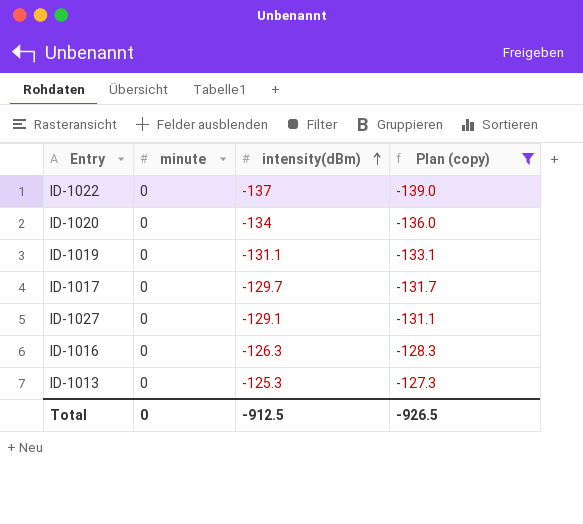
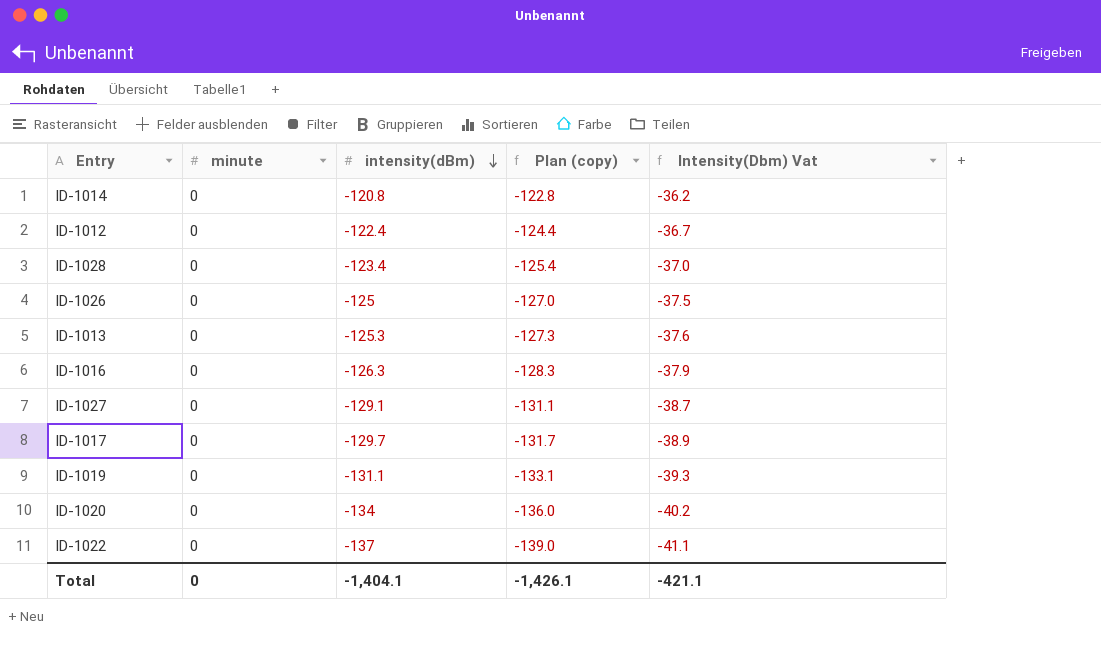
filter: Plan (copy) <= -127.3 -> none
row order: intensity(dBm) ascending -> intensity(dBm) descending
column Intensity(Dbm) Vat | formula: none -> [intensity(dBm)] * 0.3
Total | intensity(dBm): -912.5 -> -1,404.1
Total | Plan (copy): -926.5 -> -1,426.1

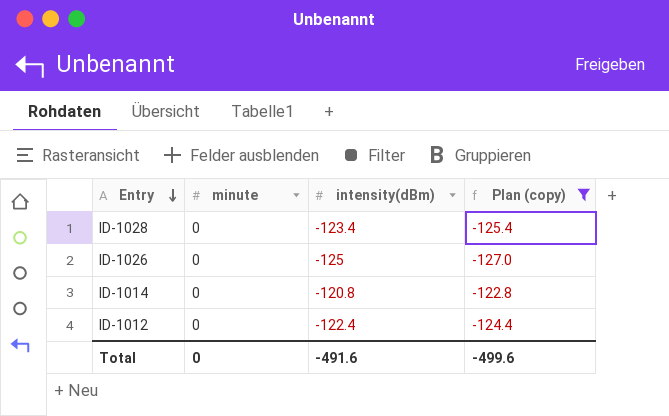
filter: none -> Plan (copy) >= -127.0
row order: intensity(dBm) descending -> Entry descending
column Intensity(Dbm) Vat | formula: [intensity(dBm)] * 0.3 -> none
Total | intensity(dBm): -1,404.1 -> -491.6
Total | Plan (copy): -1,426.1 -> -499.6

